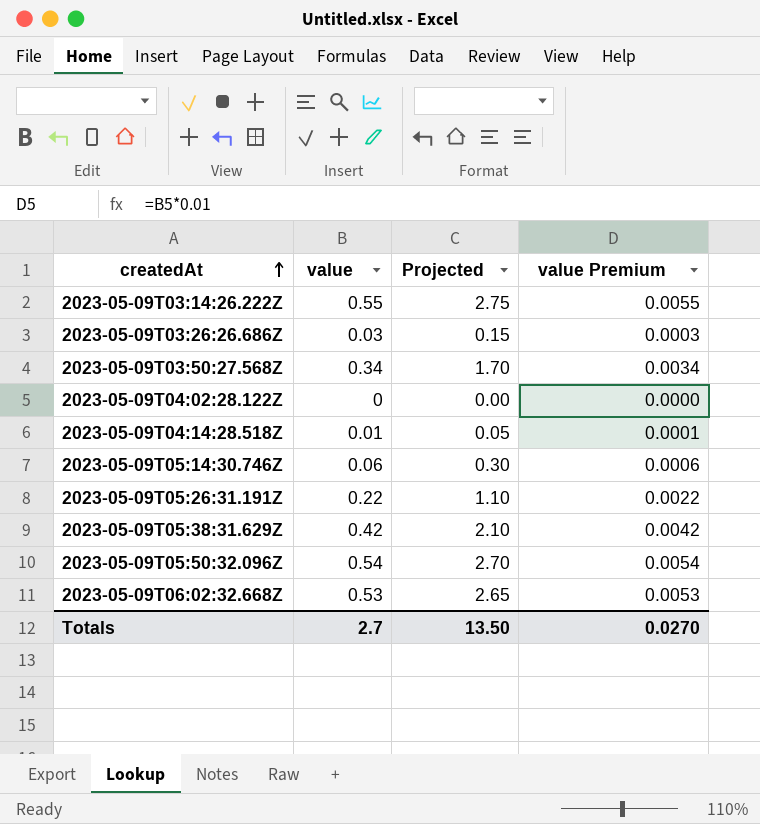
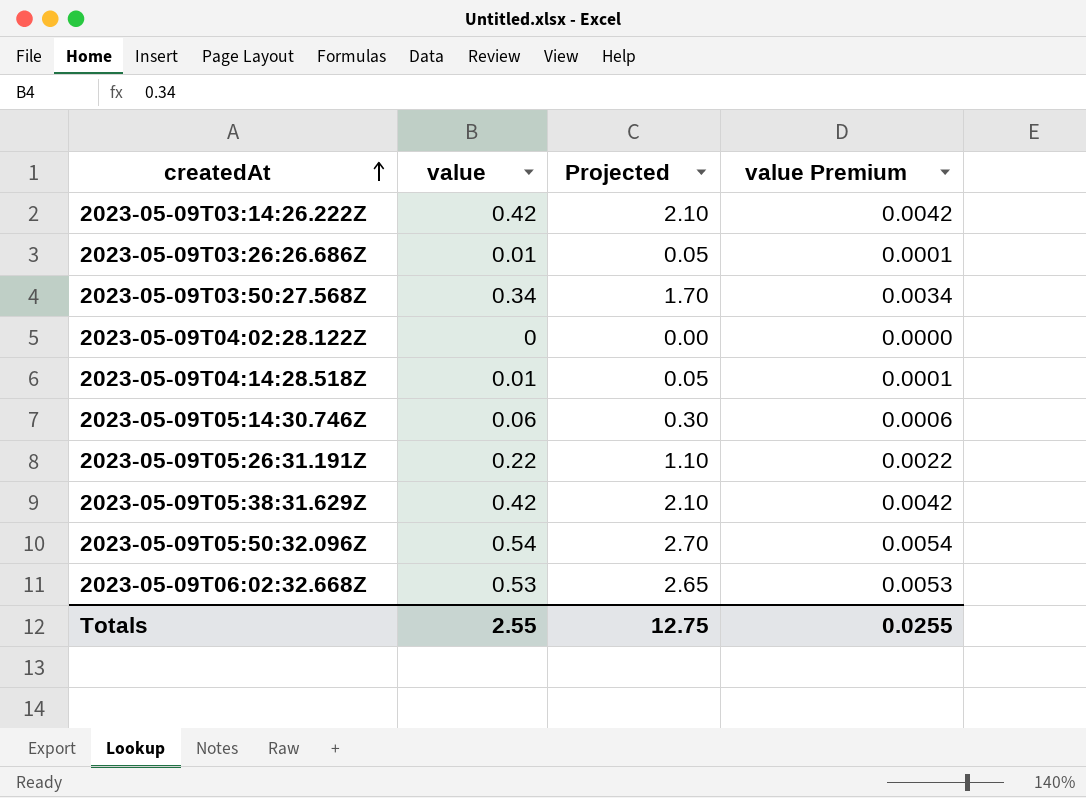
2023-05-09T03:14:26.222Z | value: 0.55 -> 0.42
2023-05-09T03:14:26.222Z | Projected: 2.75 -> 2.10
2023-05-09T03:14:26.222Z | value Premium: 0.0055 -> 0.0042
2023-05-09T03:26:26.686Z | value: 0.03 -> 0.01
2023-05-09T03:26:26.686Z | Projected: 0.15 -> 0.05
2023-05-09T03:26:26.686Z | value Premium: 0.0003 -> 0.0001
Totals | value: 2.7 -> 2.55
Totals | Projected: 13.50 -> 12.75
Totals | value Premium: 0.0270 -> 0.0255

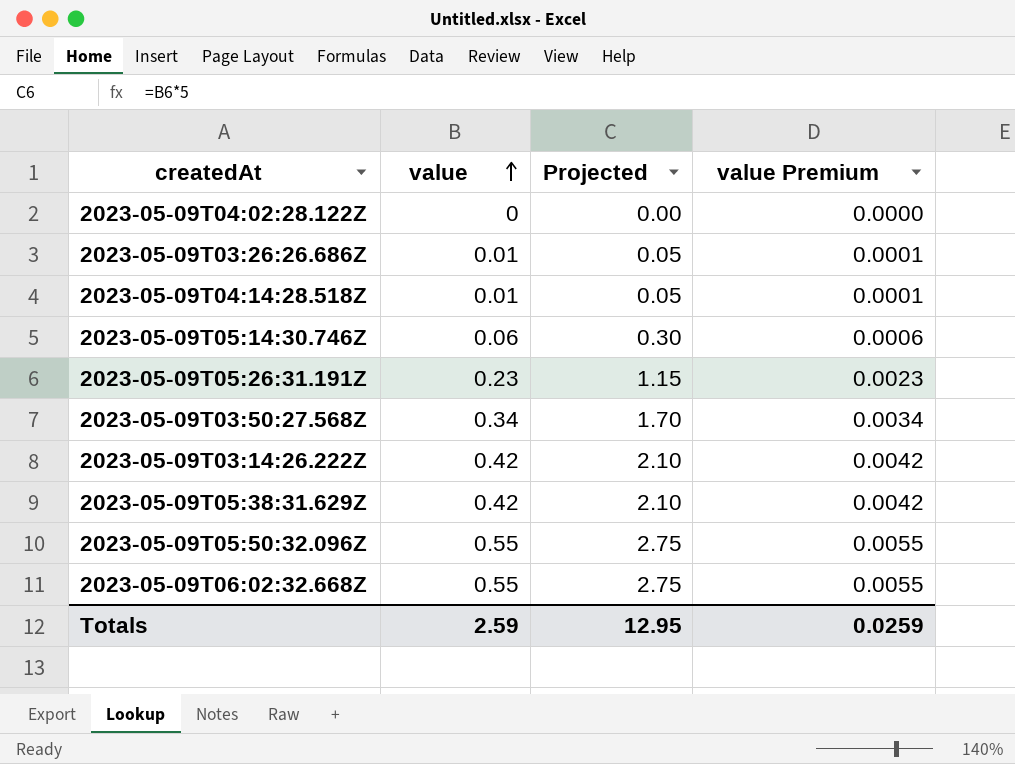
row order: createdAt ascending -> value ascending
2023-05-09T05:26:31.191Z | value: 0.22 -> 0.23
2023-05-09T05:26:31.191Z | Projected: 1.10 -> 1.15
2023-05-09T05:26:31.191Z | value Premium: 0.0022 -> 0.0023
2023-05-09T05:50:32.096Z | value: 0.54 -> 0.55
2023-05-09T05:50:32.096Z | Projected: 2.70 -> 2.75
2023-05-09T05:50:32.096Z | value Premium: 0.0054 -> 0.0055
2023-05-09T06:02:32.668Z | value: 0.53 -> 0.55
2023-05-09T06:02:32.668Z | Projected: 2.65 -> 2.75
2023-05-09T06:02:32.668Z | value Premium: 0.0053 -> 0.0055
Totals | value: 2.55 -> 2.59
Totals | Projected: 12.75 -> 12.95
Totals | value Premium: 0.0255 -> 0.0259

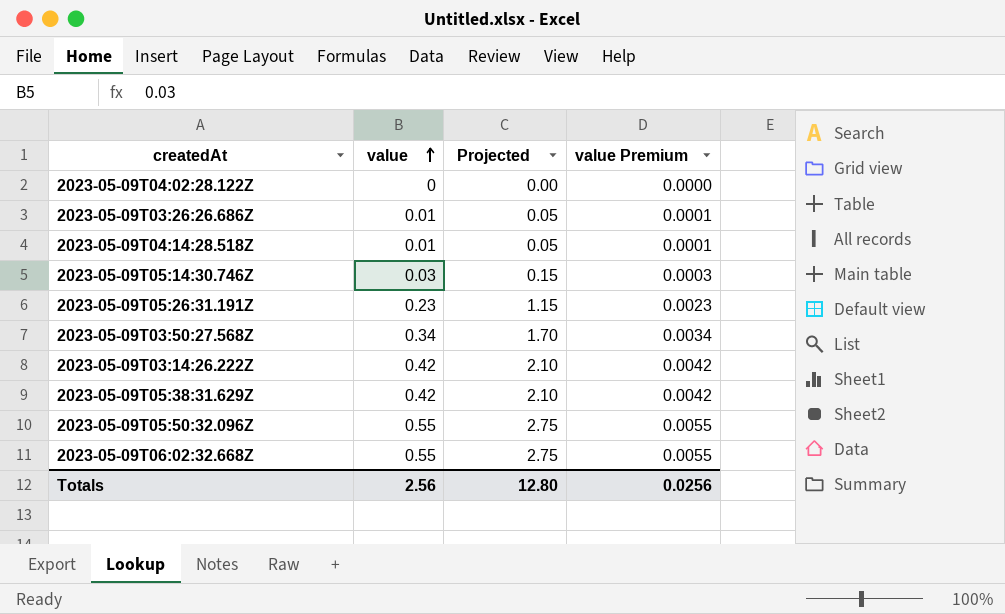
2023-05-09T05:14:30.746Z | value: 0.06 -> 0.03
2023-05-09T05:14:30.746Z | Projected: 0.30 -> 0.15
2023-05-09T05:14:30.746Z | value Premium: 0.0006 -> 0.0003
Totals | value: 2.59 -> 2.56
Totals | Projected: 12.95 -> 12.80
Totals | value Premium: 0.0259 -> 0.0256

